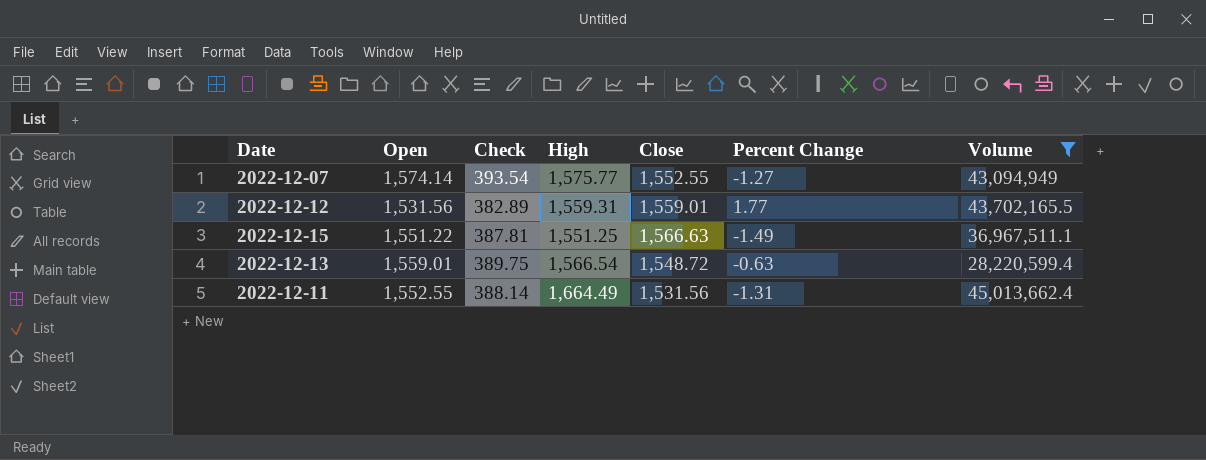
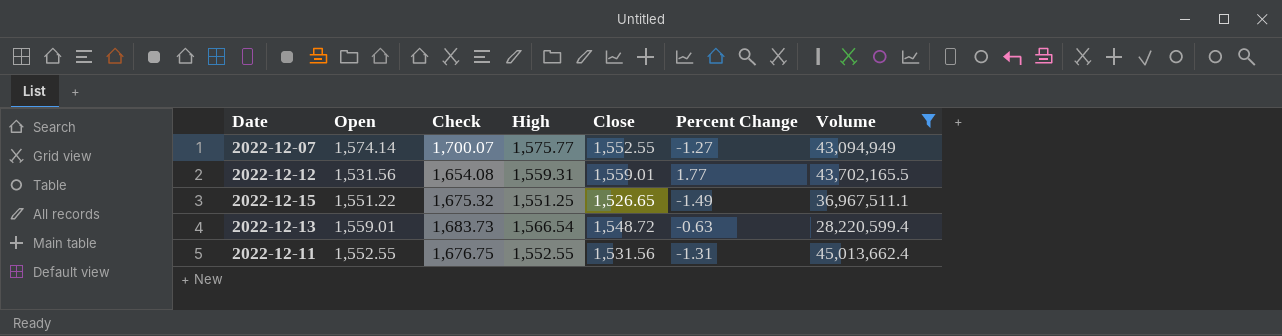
column Check | formula: [Open] * 0.25 -> [Open] * 1.08
2022-12-15 | Close: 1,566.63 -> 1,526.65
2022-12-11 | High: 1,664.49 -> 1,552.55

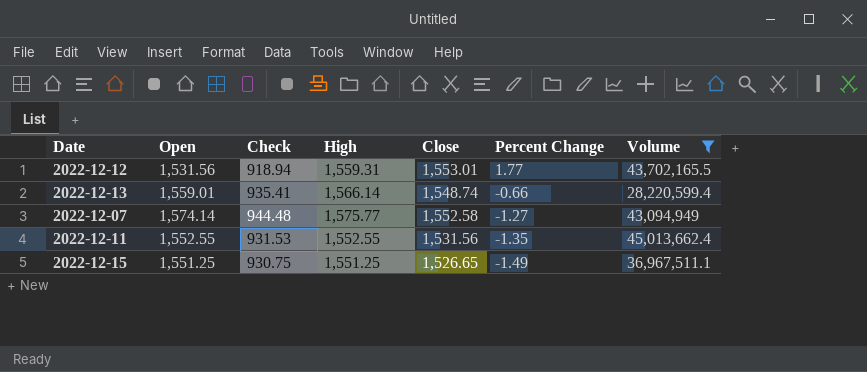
row order: none -> Percent Change descending
column Check | formula: [Open] * 1.08 -> [Open] * 0.6
2022-12-12 | Close: 1,559.01 -> 1,553.01
2022-12-13 | High: 1,566.54 -> 1,566.14
2022-12-13 | Close: 1,548.72 -> 1,548.74
2022-12-13 | Percent Change: -0.63 -> -0.66
2022-12-07 | Close: 1,552.55 -> 1,552.58
2022-12-11 | Percent Change: -1.31 -> -1.35
2022-12-15 | Open: 1,551.22 -> 1,551.25

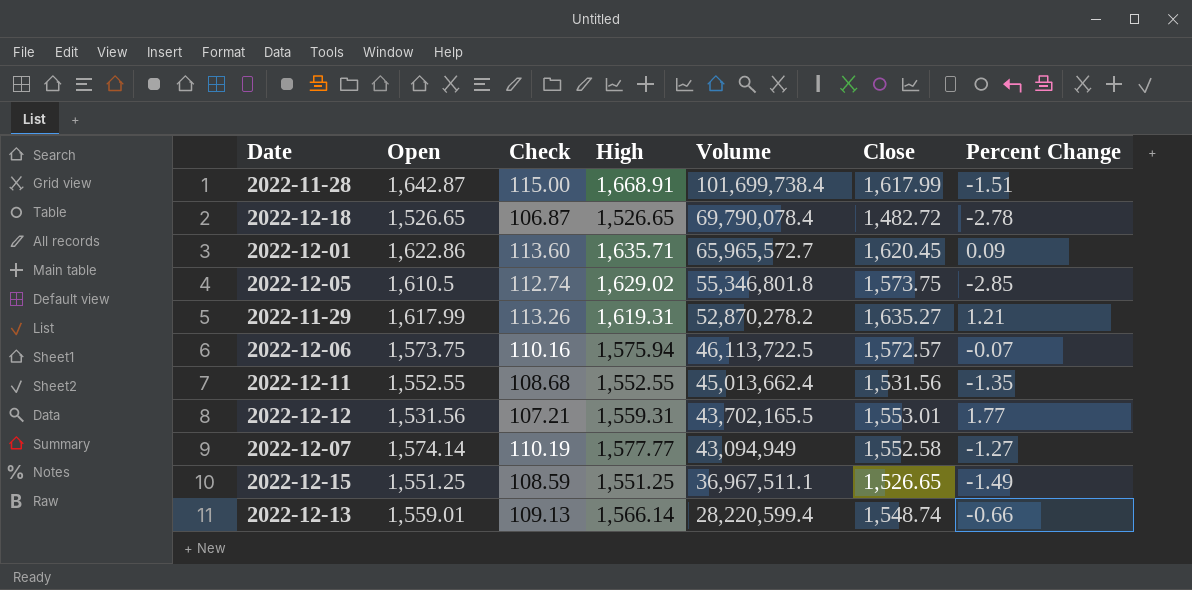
filter: Volume <= 45,013,662.4 -> none
row order: Percent Change descending -> Volume descending
column Check | formula: [Open] * 0.6 -> [Open] * 0.07
column Volume | position: 7 -> 5
2022-12-07 | High: 1,575.77 -> 1,577.77

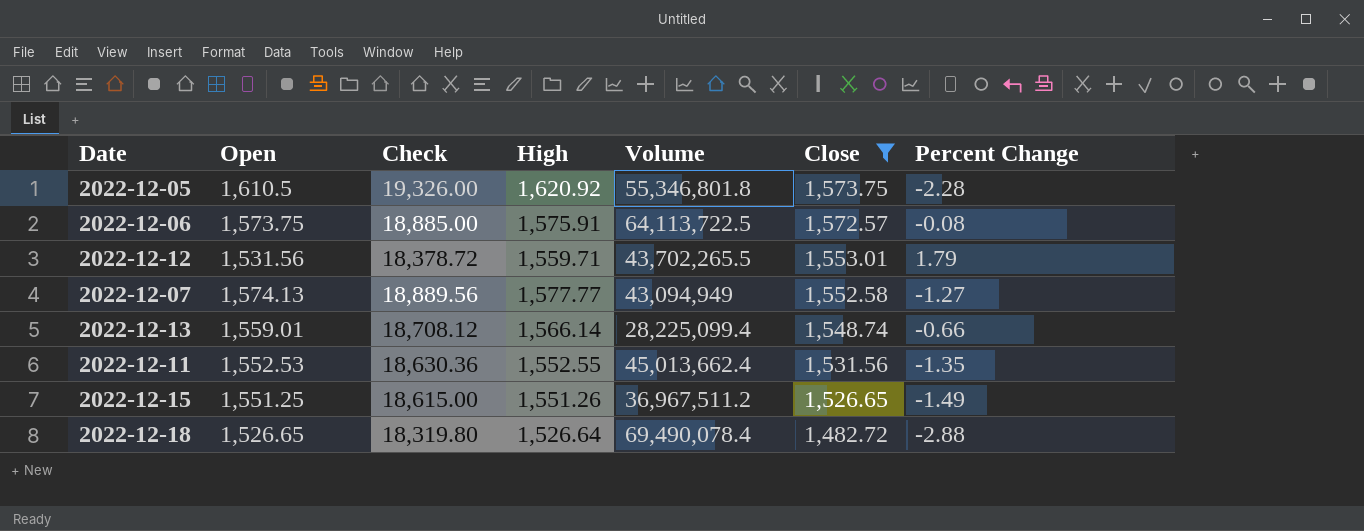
filter: none -> Close <= 1,573.75
row order: Volume descending -> Close descending
column Check | formula: [Open] * 0.07 -> [Open] * 12
2022-12-05 | High: 1,629.02 -> 1,620.92
2022-12-05 | Percent Change: -2.85 -> -2.28
2022-12-06 | High: 1,575.94 -> 1,575.91
2022-12-06 | Volume: 46,113,722.5 -> 64,113,722.5
2022-12-06 | Percent Change: -0.07 -> -0.08
2022-12-12 | High: 1,559.31 -> 1,559.71
2022-12-12 | Volume: 43,702,165.5 -> 43,702,265.5
2022-12-12 | Percent Change: 1.77 -> 1.79
2022-12-07 | Open: 1,574.14 -> 1,574.13
2022-12-13 | Volume: 28,220,599.4 -> 28,225,099.4
2022-12-11 | Open: 1,552.55 -> 1,552.53
2022-12-15 | High: 1,551.25 -> 1,551.26
2022-12-15 | Volume: 36,967,511.1 -> 36,967,511.2
2022-12-18 | High: 1,526.65 -> 1,526.64
2022-12-18 | Volume: 69,790,078.4 -> 69,490,078.4
2022-12-18 | Percent Change: -2.78 -> -2.88

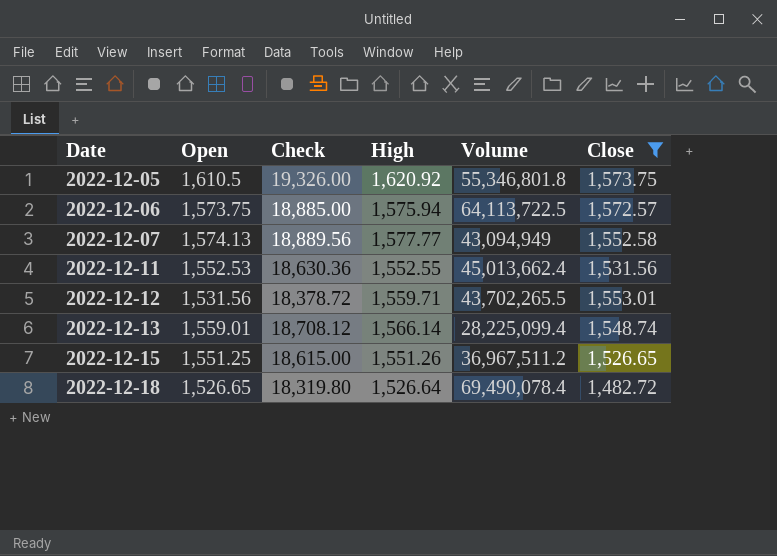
row order: Close descending -> Date ascending
column Percent Change | position: 7 -> none
2022-12-06 | High: 1,575.91 -> 1,575.94

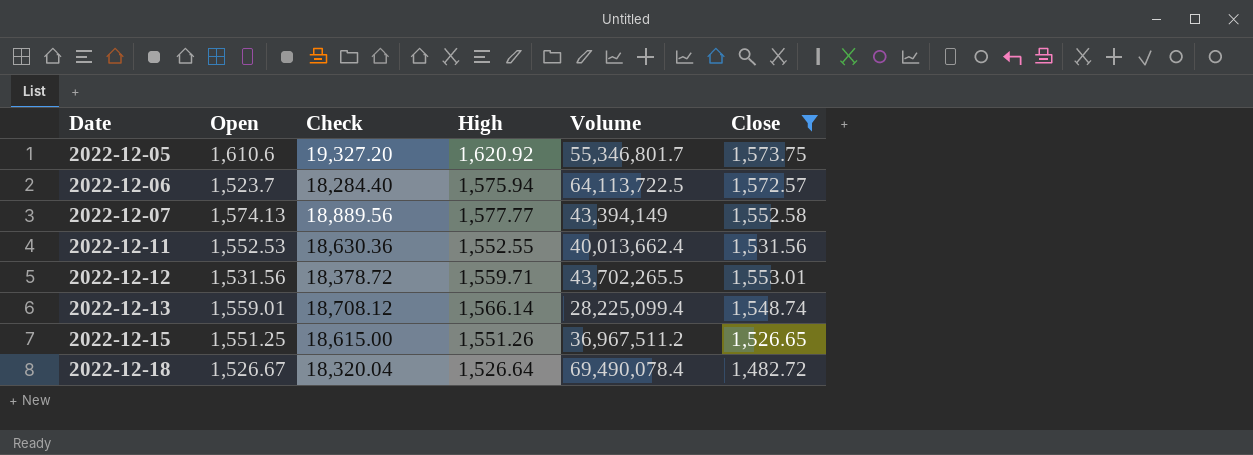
2022-12-05 | Open: 1,610.5 -> 1,610.6
2022-12-05 | Check: 19,326.00 -> 19,327.20
2022-12-05 | Volume: 55,346,801.8 -> 55,346,801.7
2022-12-06 | Open: 1,573.75 -> 1,523.7
2022-12-06 | Check: 18,885.00 -> 18,284.40
2022-12-07 | Volume: 43,094,949 -> 43,394,149
2022-12-11 | Volume: 45,013,662.4 -> 40,013,662.4
2022-12-18 | Open: 1,526.65 -> 1,526.67
2022-12-18 | Check: 18,319.80 -> 18,320.04

